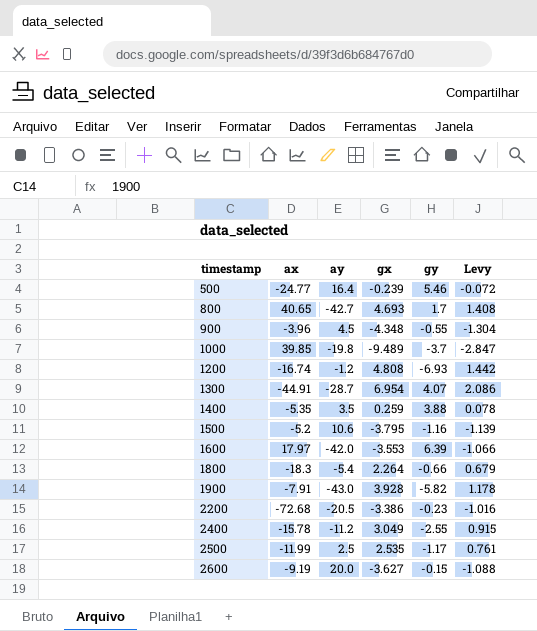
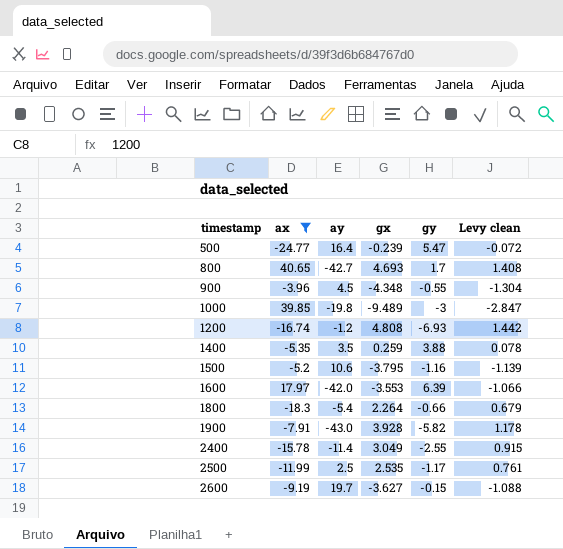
filter: none -> ax >= -24.77
column name: Levy -> Levy clean
500 | gy: 5.46 -> 5.47
1000 | gy: -3.7 -> -3
2400 | ay: -11.2 -> -11.4
2600 | ay: 20.0 -> 19.7

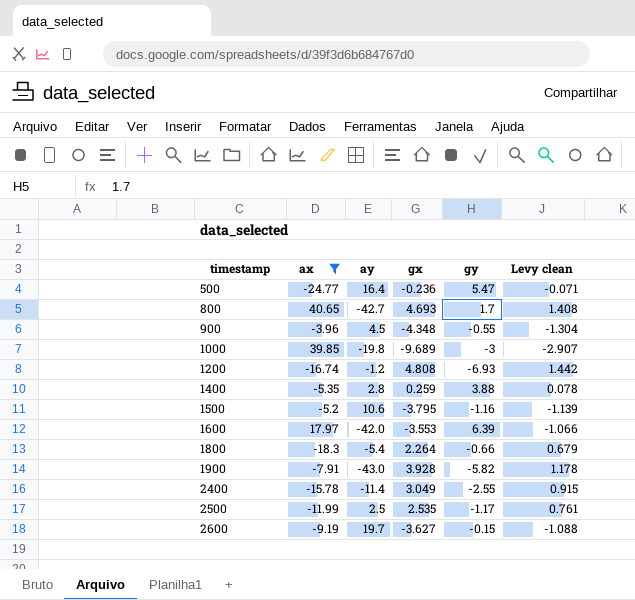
500 | gx: -0.239 -> -0.236
500 | Levy clean: -0.072 -> -0.071
1000 | gx: -9.489 -> -9.689
1000 | Levy clean: -2.847 -> -2.907
1400 | ay: 3.5 -> 2.8

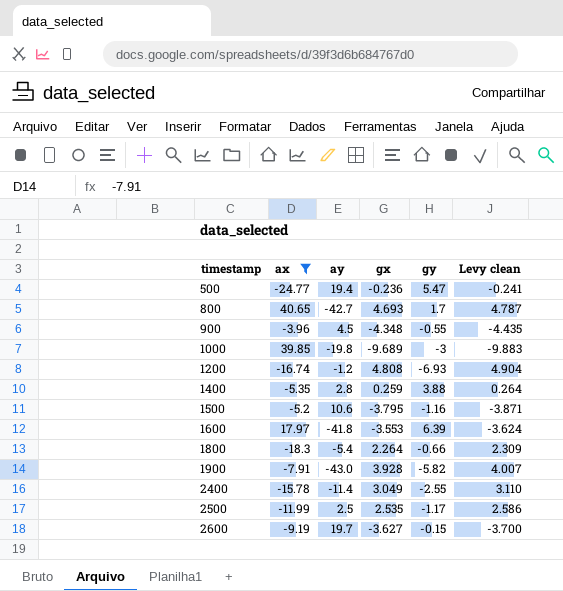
column Levy clean | formula: [gx] * 0.3 -> [gx] * 1.02
500 | ay: 16.4 -> 19.4
1600 | ay: -42.0 -> -41.8

